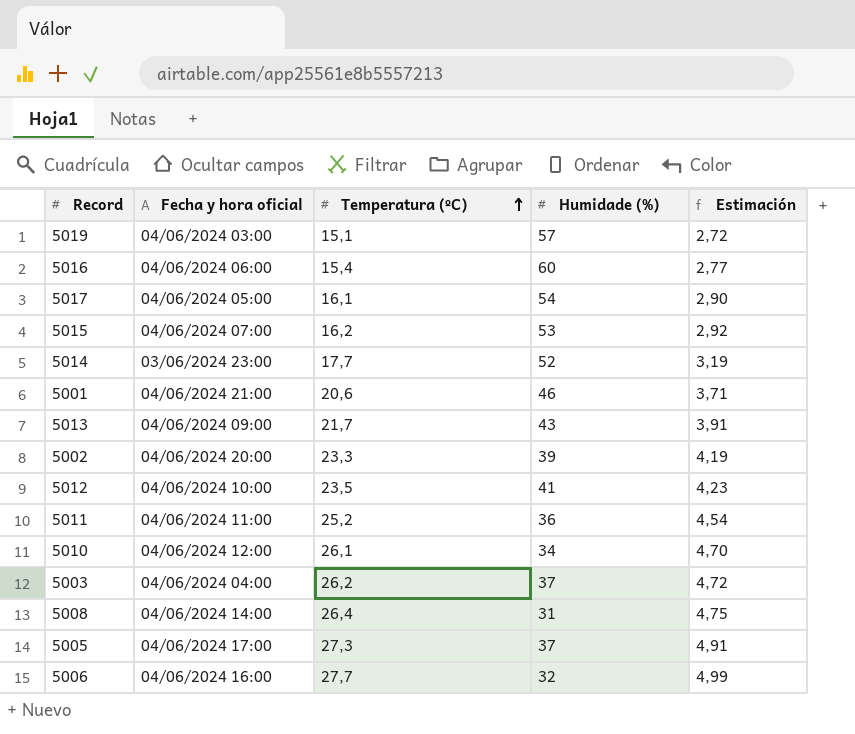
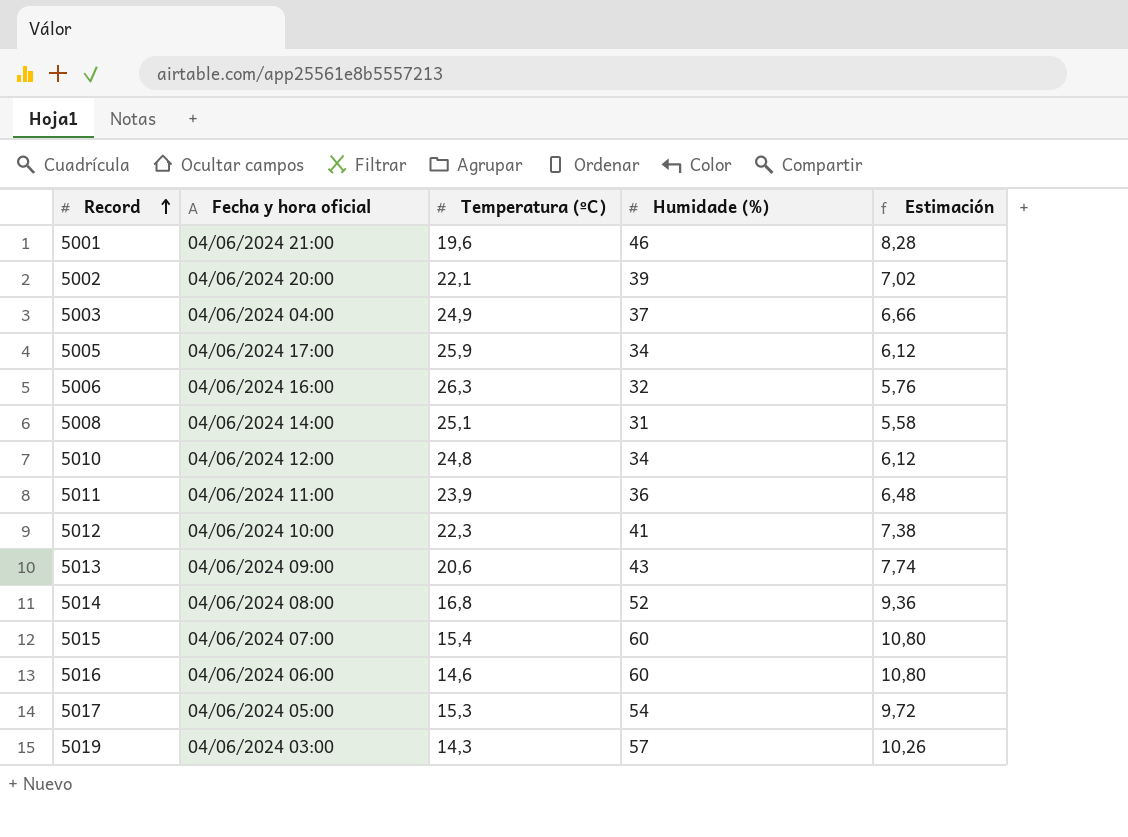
row order: Temperatura (ºC) ascending -> Record ascending
column Estimación | formula: [Temperatura (ºC)] * 0,18 -> [Humidade (%)] * 0,18
5001 | Temperatura (ºC): 20,6 -> 19,6
5002 | Temperatura (ºC): 23,3 -> 22,1
5003 | Temperatura (ºC): 26,2 -> 24,9
5005 | Temperatura (ºC): 27,3 -> 25,9
5005 | Humidade (%): 37 -> 34
5006 | Temperatura (ºC): 27,7 -> 26,3
5008 | Temperatura (ºC): 26,4 -> 25,1
5010 | Temperatura (ºC): 26,1 -> 24,8
5011 | Temperatura (ºC): 25,2 -> 23,9
5012 | Temperatura (ºC): 23,5 -> 22,3
5013 | Temperatura (ºC): 21,7 -> 20,6
5014 | Fecha y hora oficial: 03/06/2024 23:00 -> 04/06/2024 08:00
5014 | Temperatura (ºC): 17,7 -> 16,8
5015 | Temperatura (ºC): 16,2 -> 15,4
5015 | Humidade (%): 53 -> 60
5016 | Temperatura (ºC): 15,4 -> 14,6
5017 | Temperatura (ºC): 16,1 -> 15,3
5019 | Temperatura (ºC): 15,1 -> 14,3

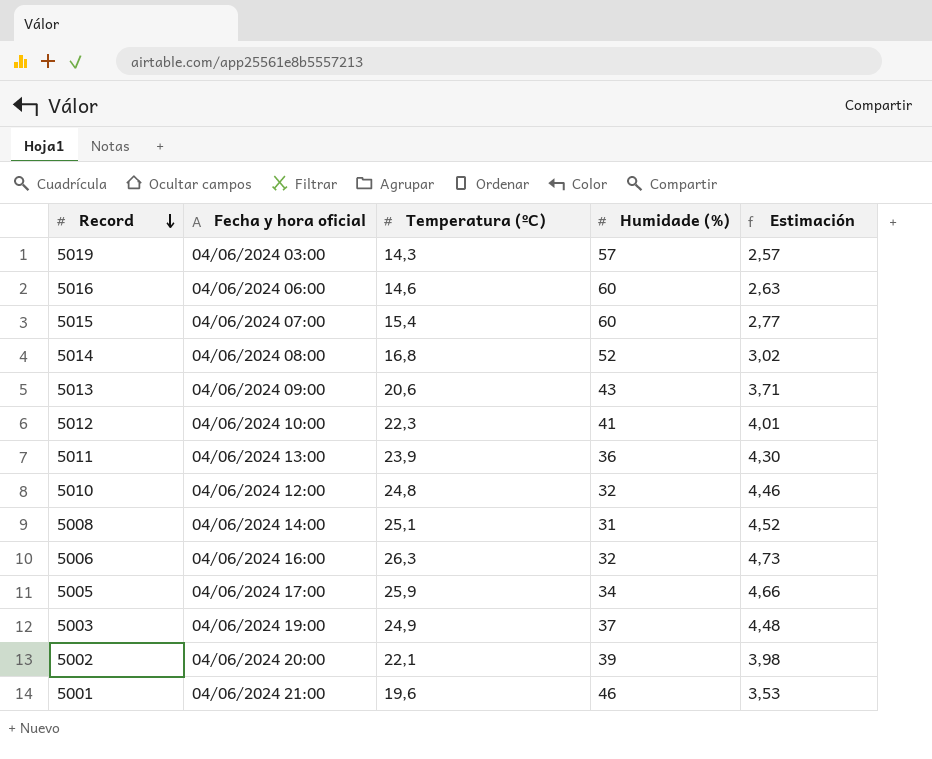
row order: Record ascending -> Record descending
column Estimación | formula: [Humidade (%)] * 0,18 -> [Temperatura (ºC)] * 0,18
row 5017: 04/06/2024 05:00 | 15,3 | 54 | 9,72 -> none
5011 | Fecha y hora oficial: 04/06/2024 11:00 -> 04/06/2024 13:00
5010 | Humidade (%): 34 -> 32
5003 | Fecha y hora oficial: 04/06/2024 04:00 -> 04/06/2024 19:00

